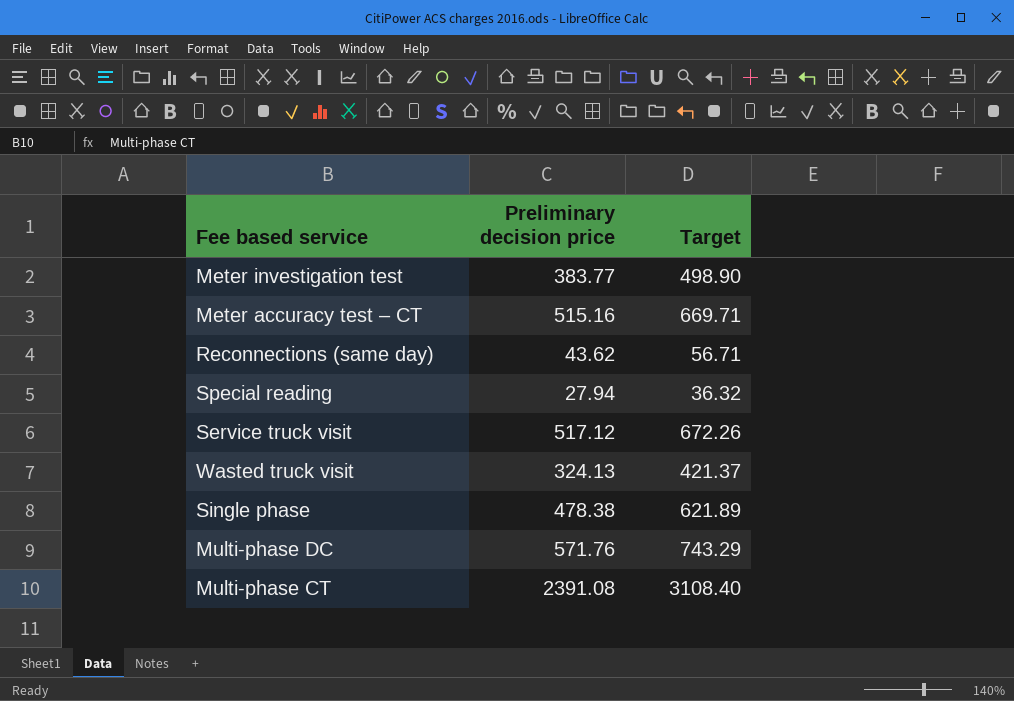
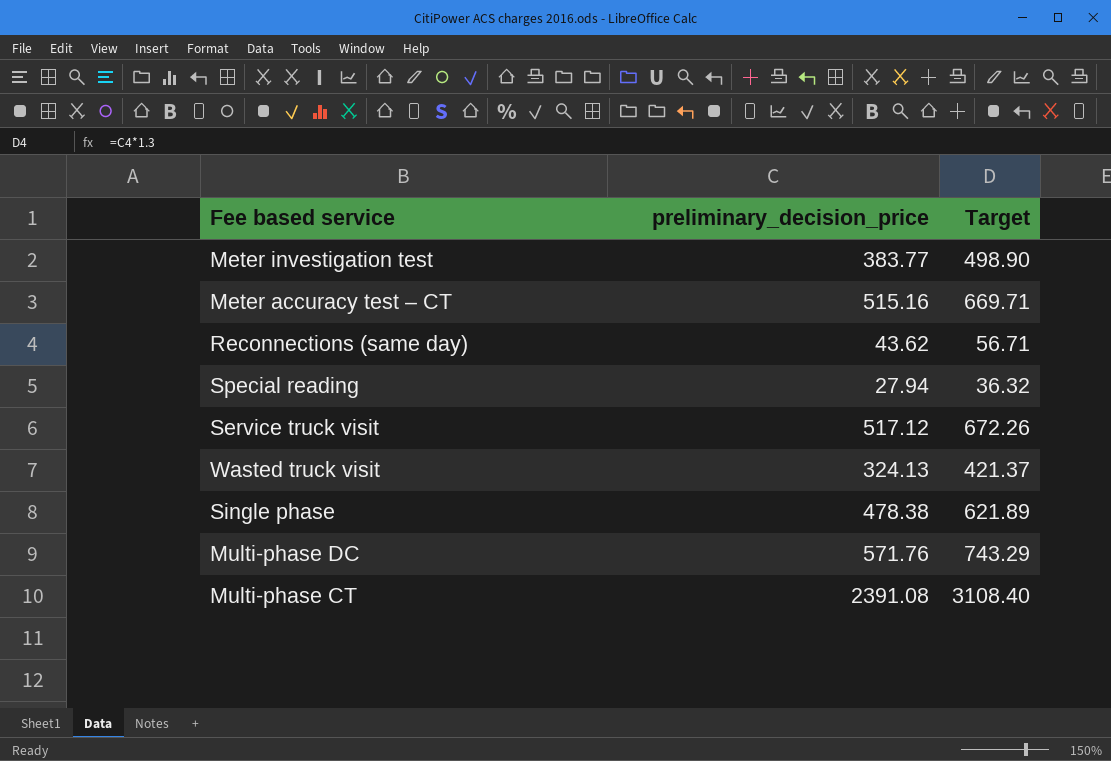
column name: Preliminary decision price -> preliminary_decision_price

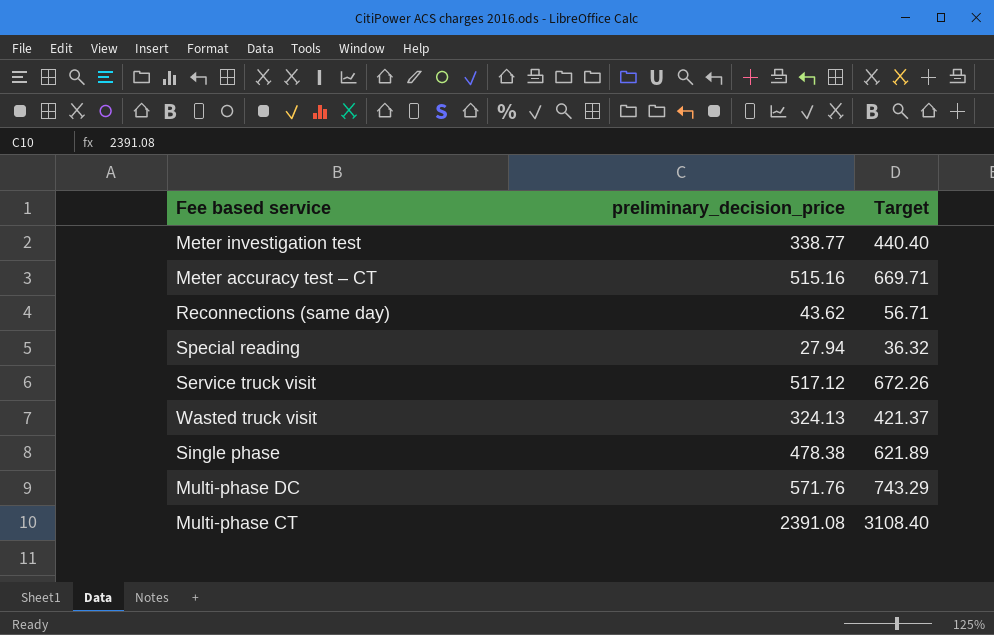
Meter investigation test | preliminary_decision_price: 383.77 -> 338.77
Meter investigation test | Target: 498.90 -> 440.40

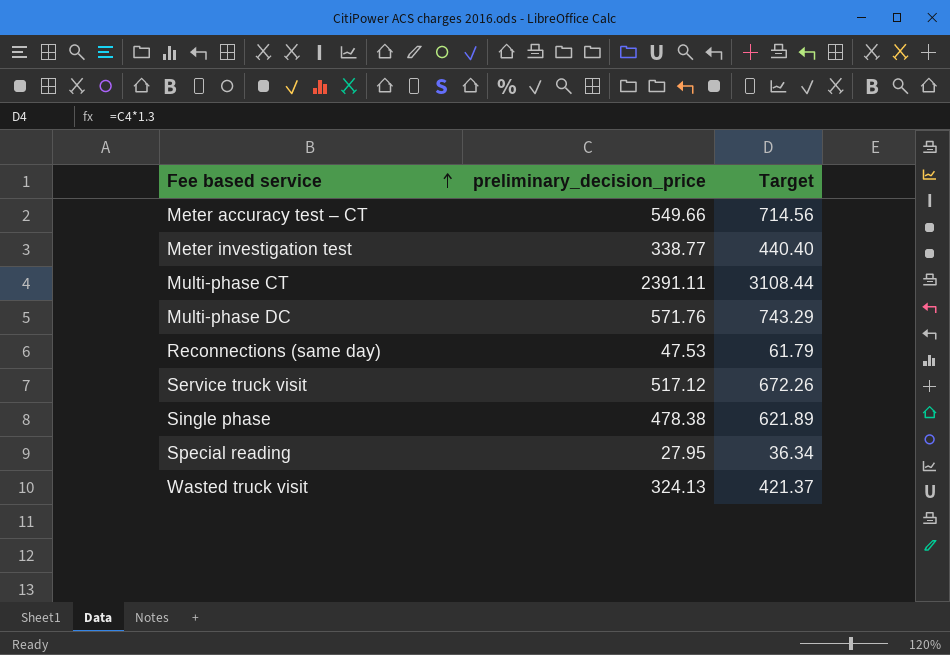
row order: none -> Fee based service ascending
Meter accuracy test – CT | preliminary_decision_price: 515.16 -> 549.66
Meter accuracy test – CT | Target: 669.71 -> 714.56
Multi‑phase CT | preliminary_decision_price: 2391.08 -> 2391.11
Multi‑phase CT | Target: 3108.40 -> 3108.44
Reconnections (same day) | preliminary_decision_price: 43.62 -> 47.53
Reconnections (same day) | Target: 56.71 -> 61.79
Special reading | preliminary_decision_price: 27.94 -> 27.95
Special reading | Target: 36.32 -> 36.34

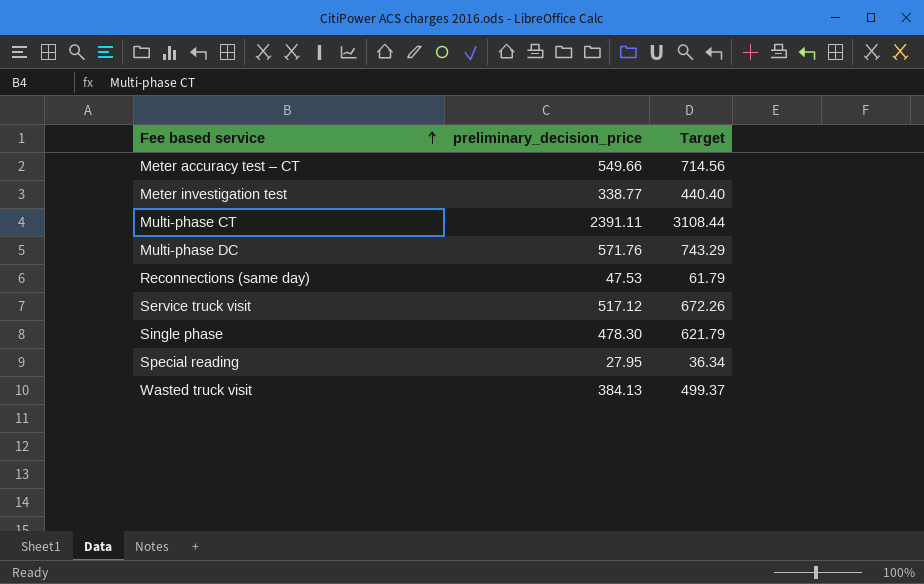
Single phase | preliminary_decision_price: 478.38 -> 478.30
Single phase | Target: 621.89 -> 621.79
Wasted truck visit | preliminary_decision_price: 324.13 -> 384.13
Wasted truck visit | Target: 421.37 -> 499.37

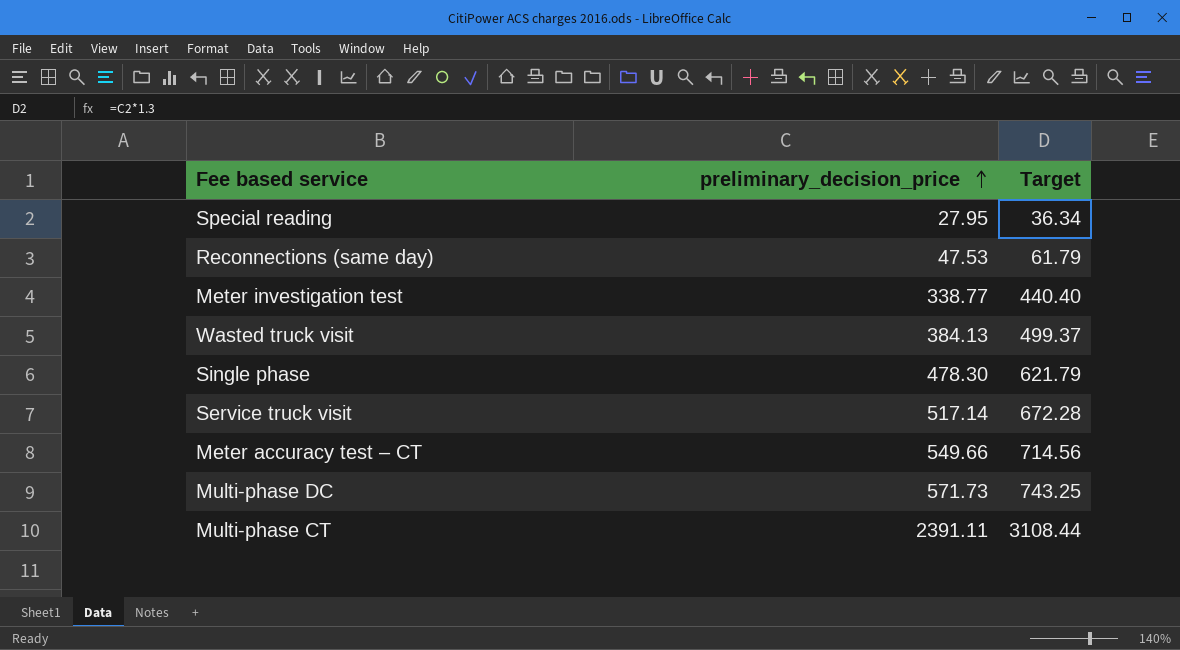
row order: Fee based service ascending -> preliminary_decision_price ascending
Service truck visit | preliminary_decision_price: 517.12 -> 517.14
Service truck visit | Target: 672.26 -> 672.28
Multi‑phase DC | preliminary_decision_price: 571.76 -> 571.73
Multi‑phase DC | Target: 743.29 -> 743.25

